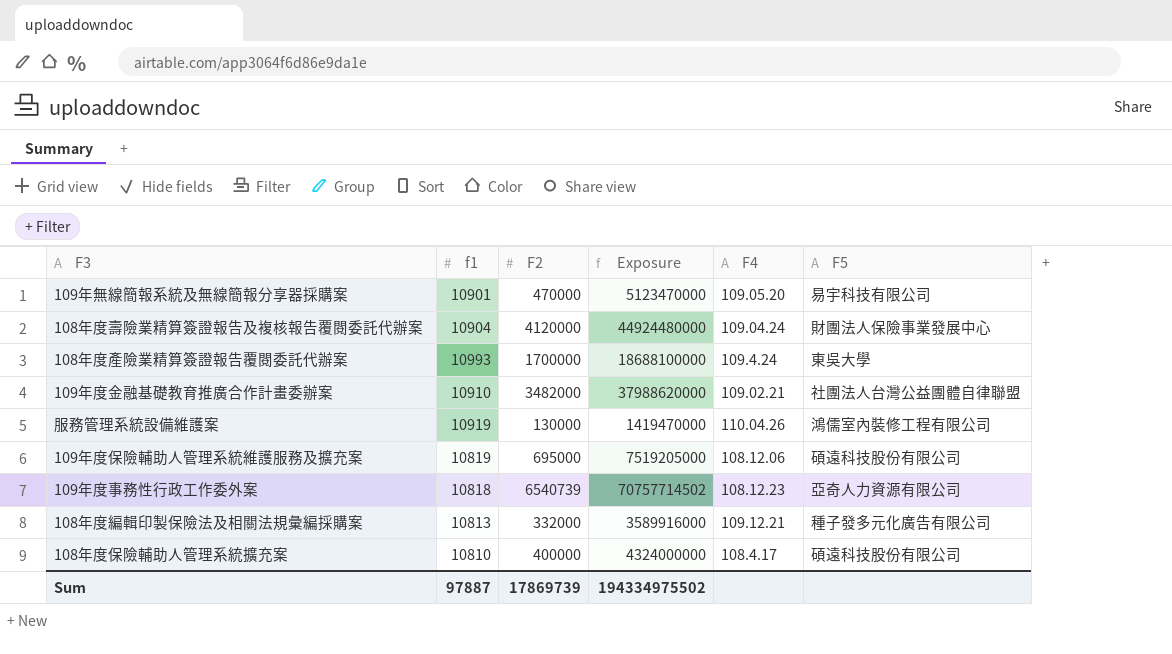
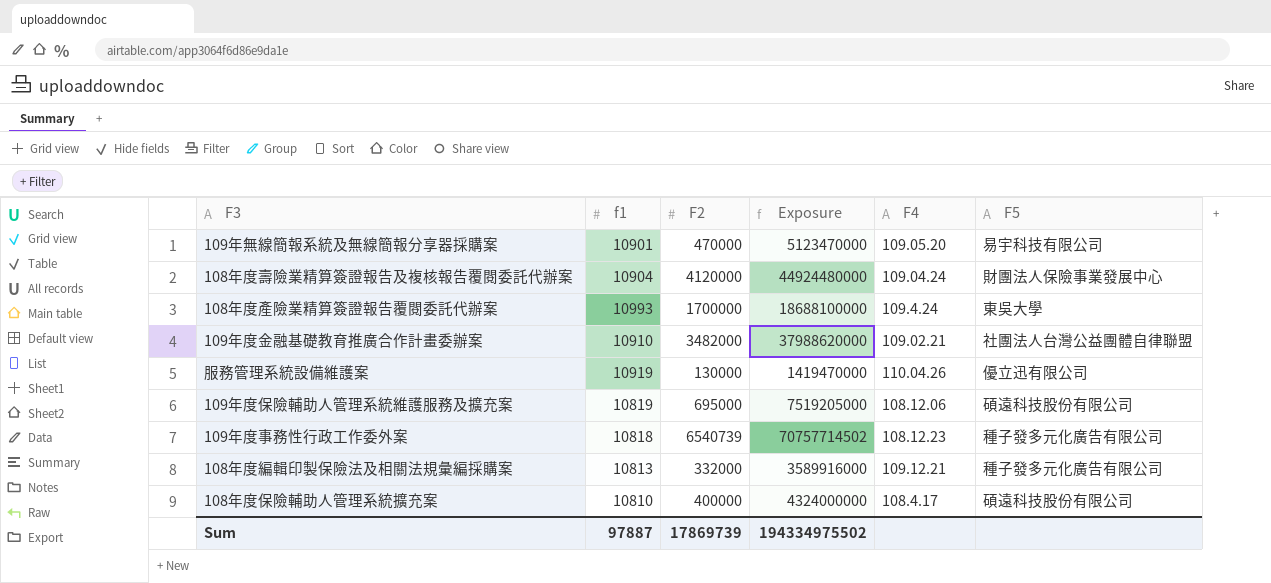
服務管理系統設備維護案 | F5: 鴻儒室內裝修工程有限公司 -> 優立迅有限公司
109年度事務性行政工作委外案 | F5: 亞奇人力資源有限公司 -> 種子發多元化廣告有限公司

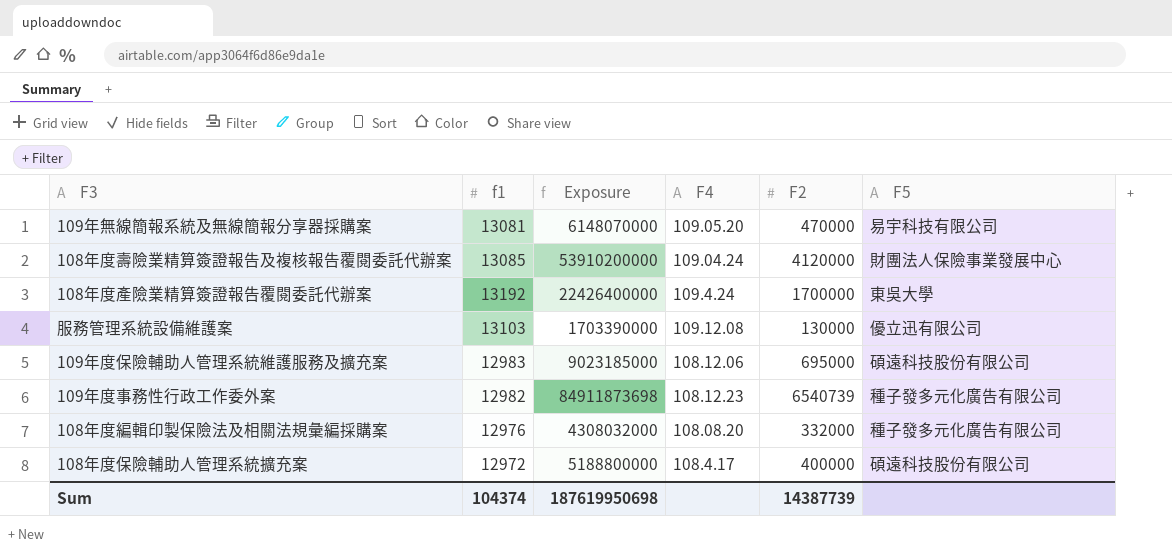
column F2 | position: 3 -> 5
row 109年度金融基礎教育推廣合作計畫委辦案: 10910 | 3482000 | 37988620000 | 109.02.21 | 社團法人台灣公益團體自律聯盟 -> none
109年無線簡報系統及無線簡報分享器採購案 | f1: 10901 -> 13081
109年無線簡報系統及無線簡報分享器採購案 | Exposure: 5123470000 -> 6148070000
108年度壽險業精算簽證報告及複核報告覆閱委託代辦案 | f1: 10904 -> 13085
108年度壽險業精算簽證報告及複核報告覆閱委託代辦案 | Exposure: 44924480000 -> 53910200000
108年度產險業精算簽證報告覆閱委託代辦案 | f1: 10993 -> 13192
108年度產險業精算簽證報告覆閱委託代辦案 | Exposure: 18688100000 -> 22426400000
服務管理系統設備維護案 | f1: 10919 -> 13103
服務管理系統設備維護案 | Exposure: 1419470000 -> 1703390000
服務管理系統設備維護案 | F4: 110.04.26 -> 109.12.08
109年度保險輔助人管理系統維護服務及擴充案 | f1: 10819 -> 12983
109年度保險輔助人管理系統維護服務及擴充案 | Exposure: 7519205000 -> 9023185000
109年度事務性行政工作委外案 | f1: 10818 -> 12982
109年度事務性行政工作委外案 | Exposure: 70757714502 -> 84911873698
108年度編輯印製保險法及相關法規彙編採購案 | f1: 10813 -> 12976
108年度編輯印製保險法及相關法規彙編採購案 | Exposure: 3589916000 -> 4308032000
108年度編輯印製保險法及相關法規彙編採購案 | F4: 109.12.21 -> 108.08.20
108年度保險輔助人管理系統擴充案 | f1: 10810 -> 12972
108年度保險輔助人管理系統擴充案 | Exposure: 4324000000 -> 5188800000
Sum | f1: 97887 -> 104374
Sum | Exposure: 194334975502 -> 187619950698
Sum | F2: 17869739 -> 14387739

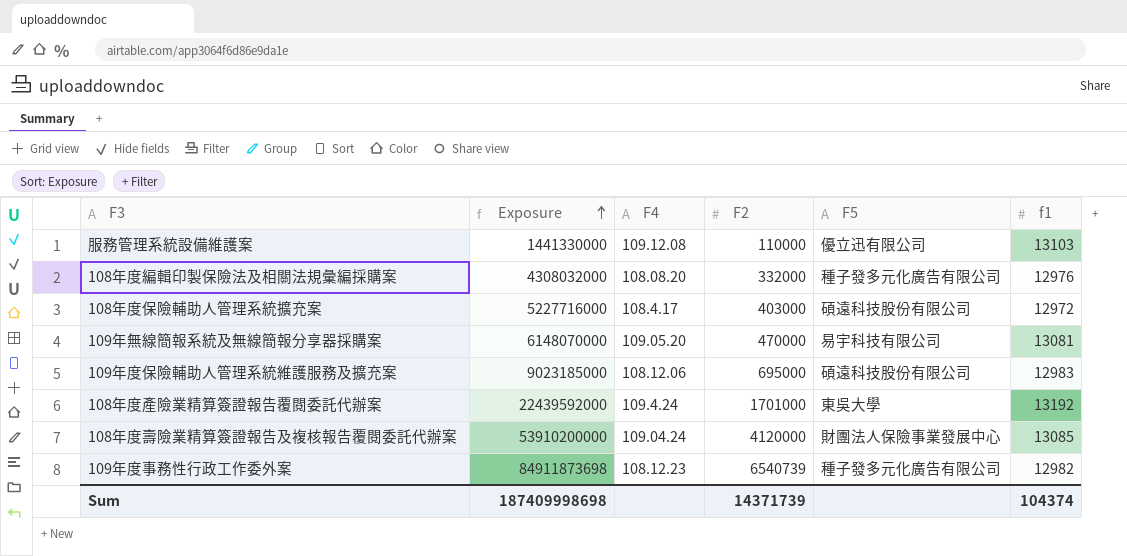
row order: none -> Exposure ascending
column f1 | position: 2 -> 6
服務管理系統設備維護案 | Exposure: 1703390000 -> 1441330000
服務管理系統設備維護案 | F2: 130000 -> 110000
108年度保險輔助人管理系統擴充案 | Exposure: 5188800000 -> 5227716000
108年度保險輔助人管理系統擴充案 | F2: 400000 -> 403000
108年度產險業精算簽證報告覆閱委託代辦案 | Exposure: 22426400000 -> 22439592000
108年度產險業精算簽證報告覆閱委託代辦案 | F2: 1700000 -> 1701000
Sum | Exposure: 187619950698 -> 187409998698
Sum | F2: 14387739 -> 14371739

